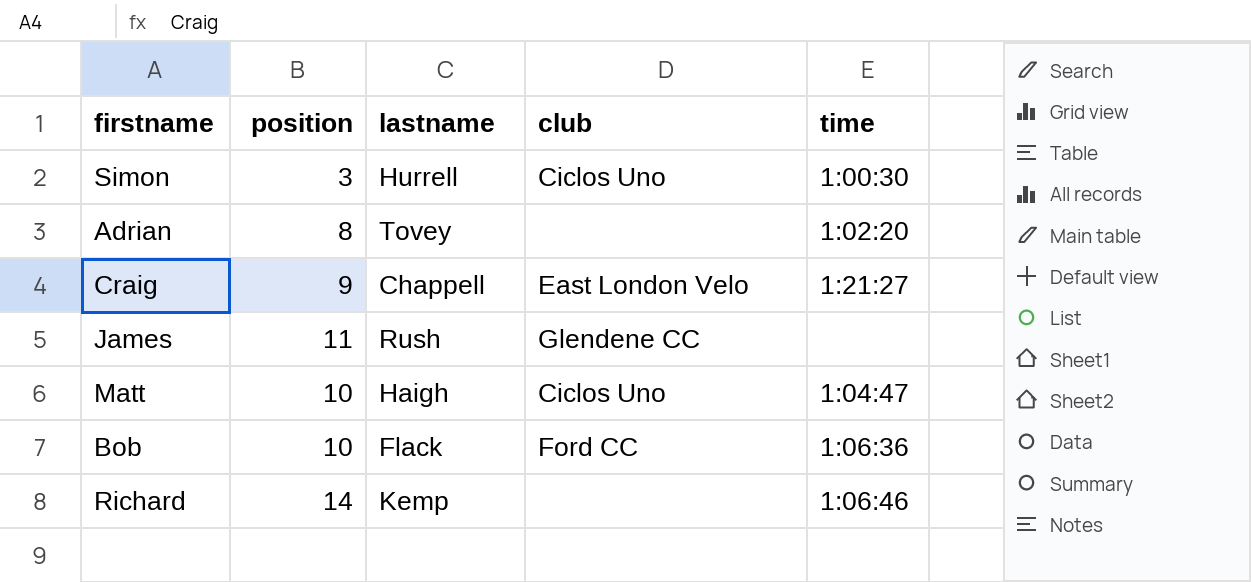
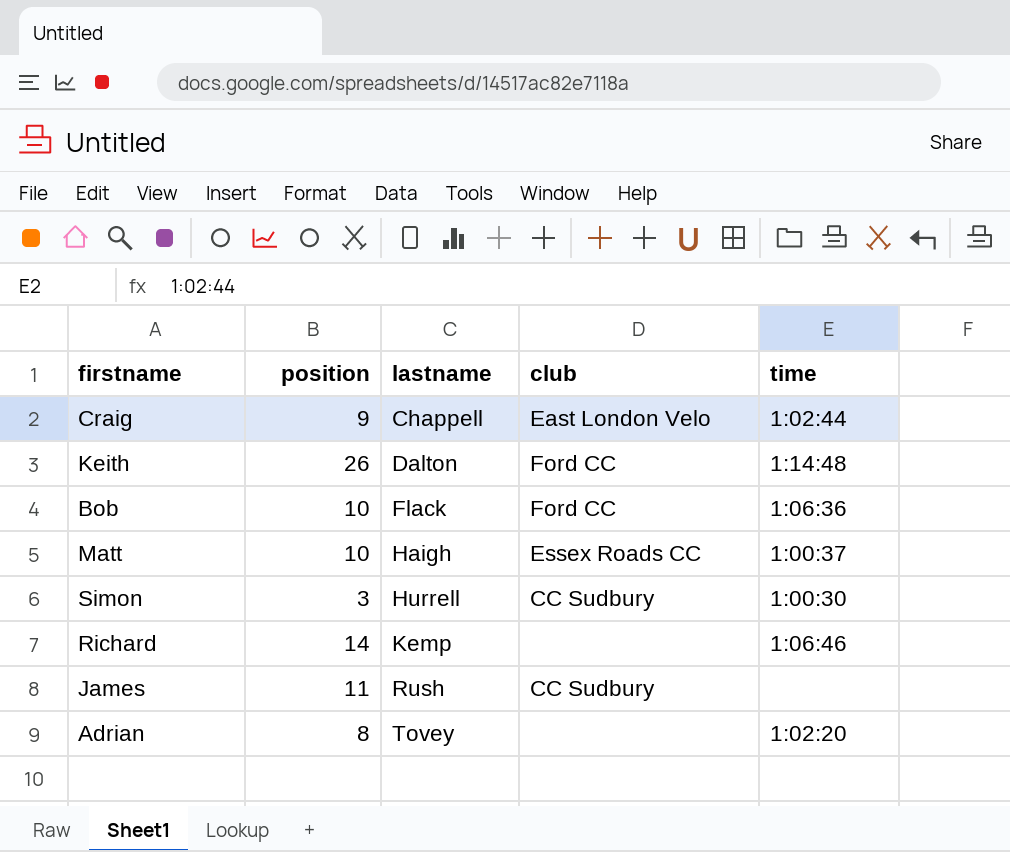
row order: none -> lastname ascending
Craig | time: 1:21:27 -> 1:02:44
row Keith: none -> 26 | Dalton | Ford CC | 1:14:48
Matt | club: Ciclos Uno -> Essex Roads CC
Matt | time: 1:04:47 -> 1:00:37
Simon | club: Ciclos Uno -> CC Sudbury
James | club: Glendene CC -> CC Sudbury

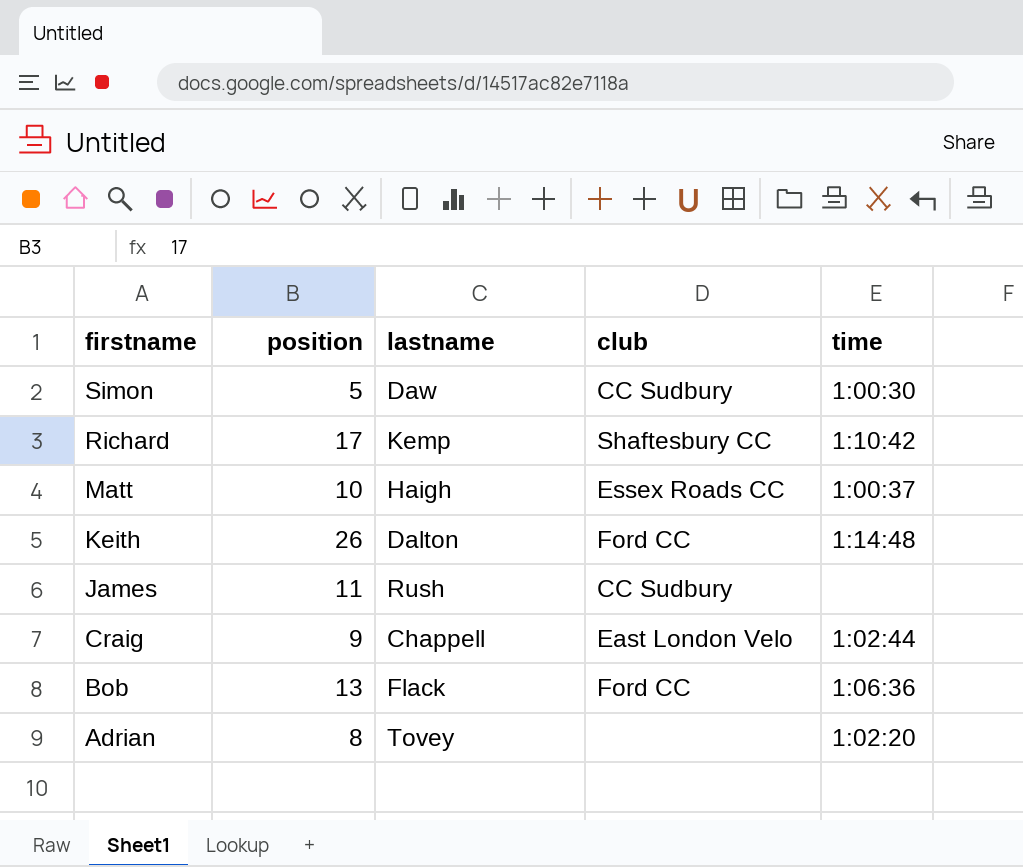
row order: lastname ascending -> firstname descending
Simon | position: 3 -> 5
Simon | lastname: Hurrell -> Daw
Richard | position: 14 -> 17
Richard | club: none -> Shaftesbury CC
Richard | time: 1:06:46 -> 1:10:42
Bob | position: 10 -> 13

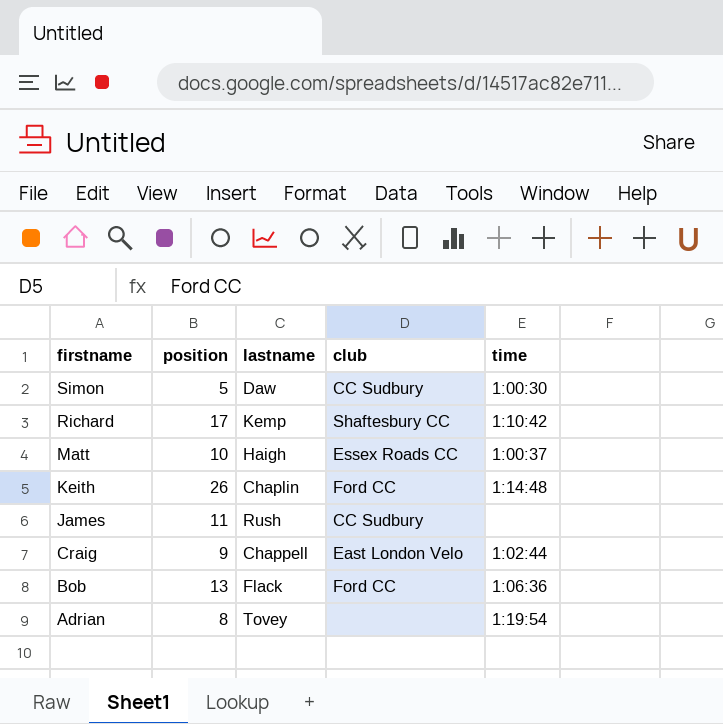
Keith | lastname: Dalton -> Chaplin
Adrian | time: 1:02:20 -> 1:19:54

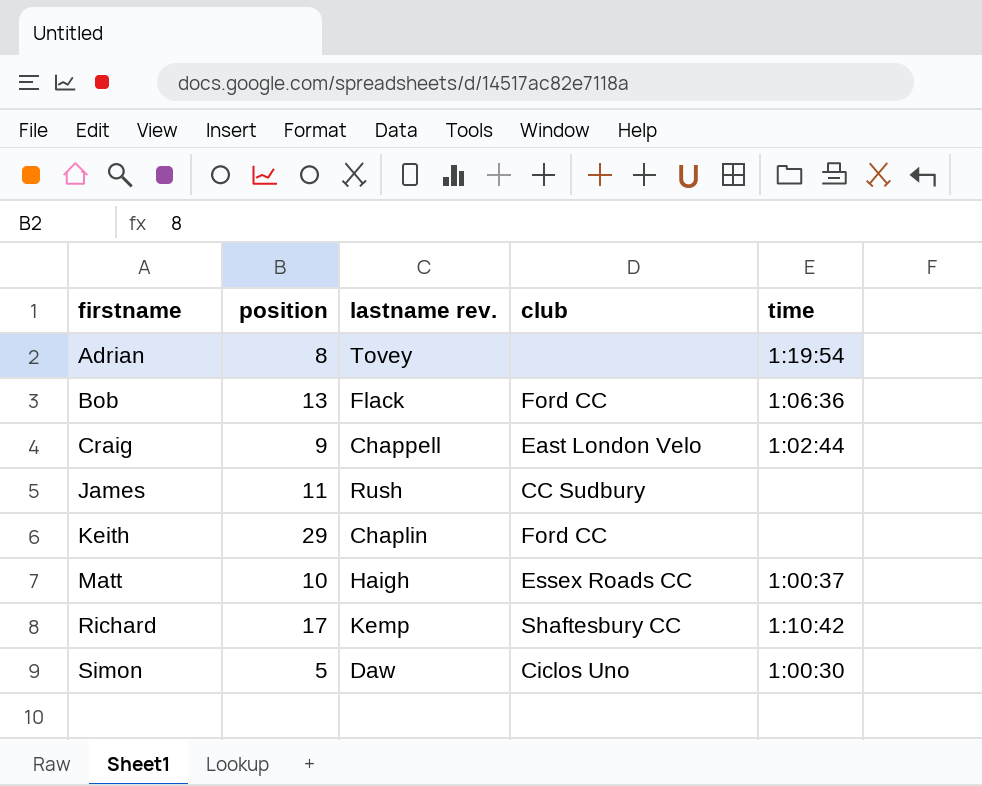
row order: firstname descending -> firstname ascending
column name: lastname -> lastname rev.
Keith | position: 26 -> 29
Keith | time: 1:14:48 -> none
Simon | club: CC Sudbury -> Ciclos Uno

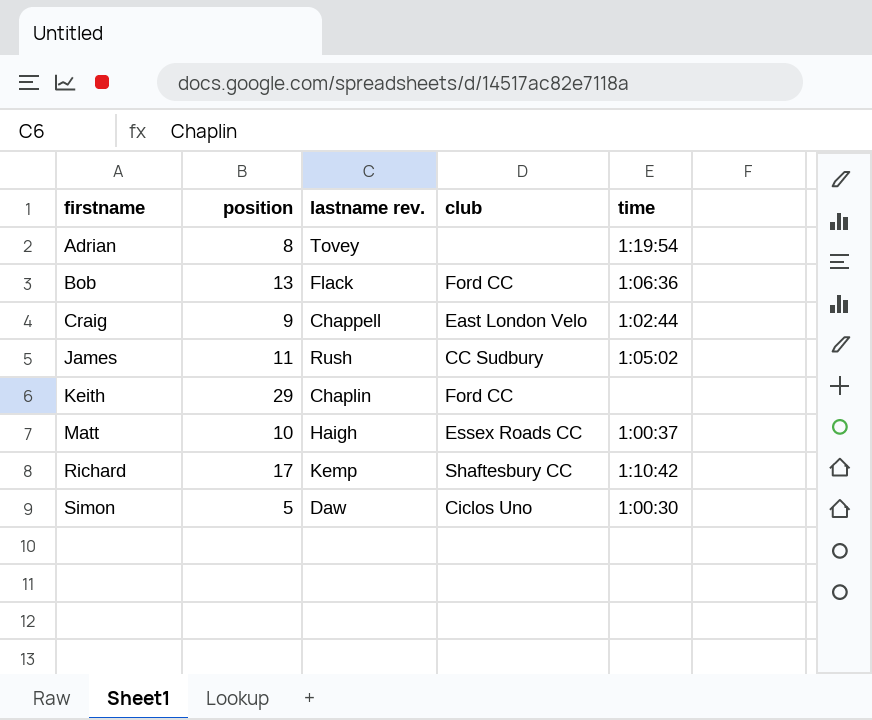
James | time: none -> 1:05:02

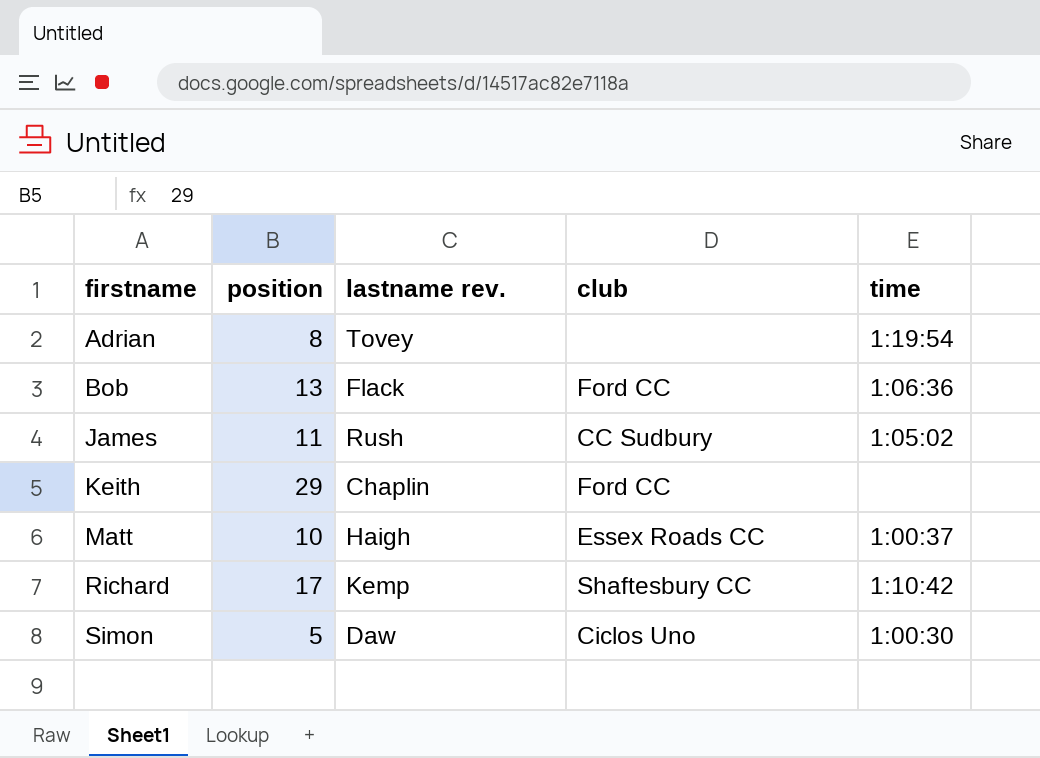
row Craig: 9 | Chappell | East London Velo | 1:02:44 -> none

